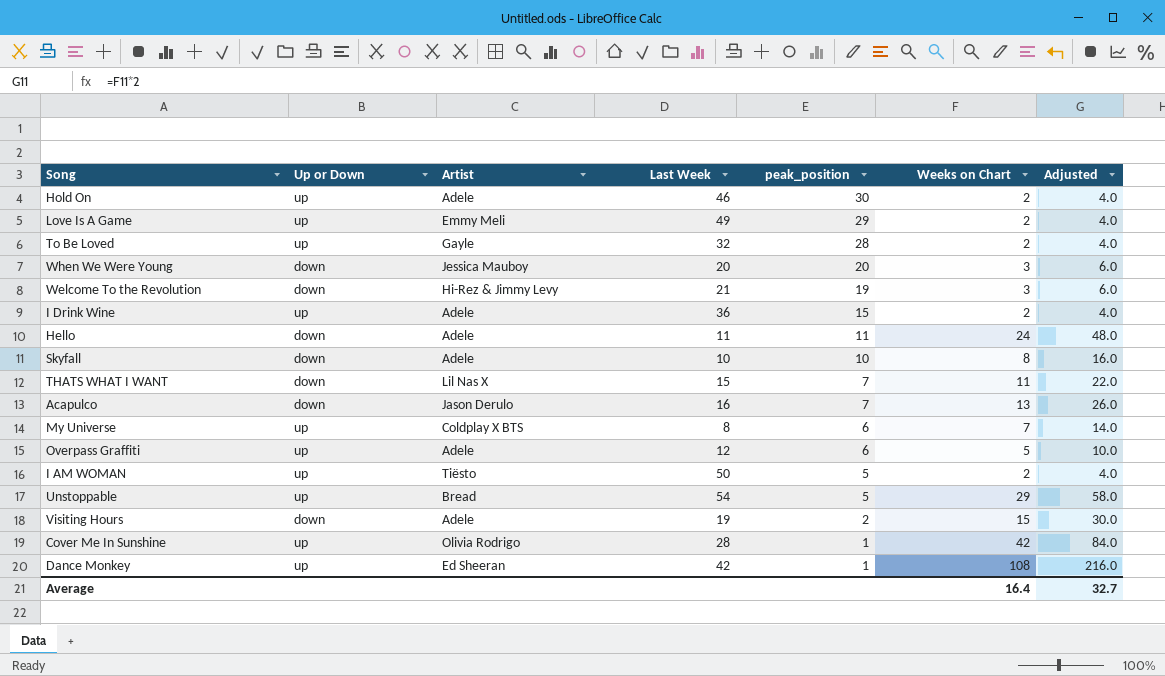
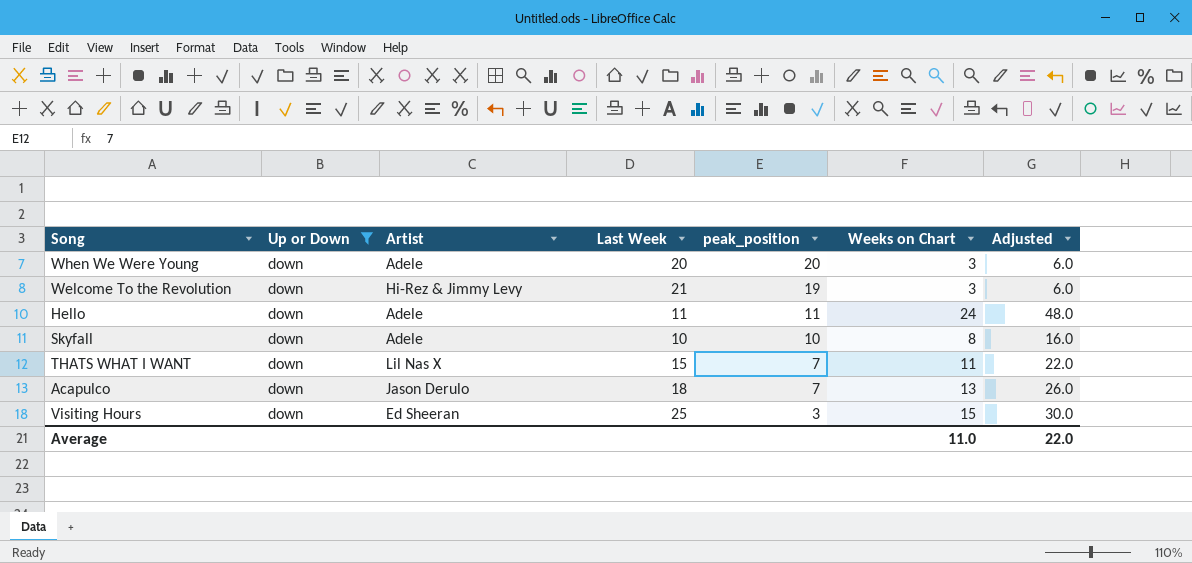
filter: none -> Up or Down = down
When We Were Young | Artist: Jessica Mauboy -> Adele
Acapulco | Last Week: 16 -> 18
Visiting Hours | Artist: Adele -> Ed Sheeran
Visiting Hours | Last Week: 19 -> 25
Visiting Hours | peak_position: 2 -> 3
Average | Weeks on Chart: 16.4 -> 11.0
Average | Adjusted: 32.7 -> 22.0

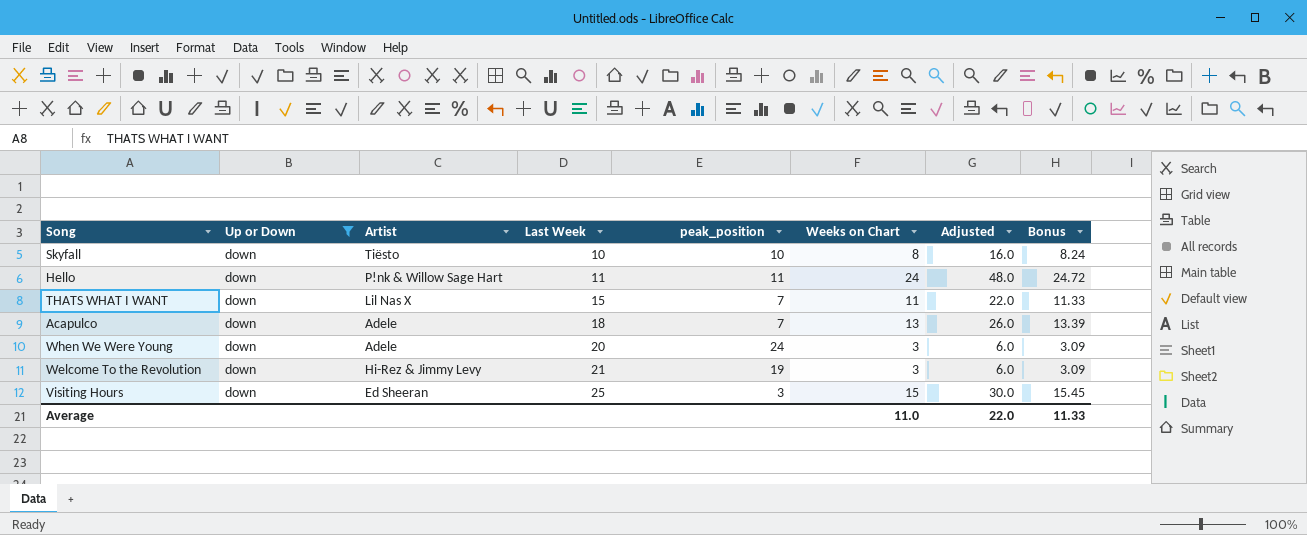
row order: peak_position descending -> Last Week ascending
column Bonus | formula: none -> [Weeks on Chart] * 1.03
Skyfall | Artist: Adele -> Tiësto
Hello | Artist: Adele -> P!nk & Willow Sage Hart
Acapulco | Artist: Jason Derulo -> Adele
When We Were Young | peak_position: 20 -> 24

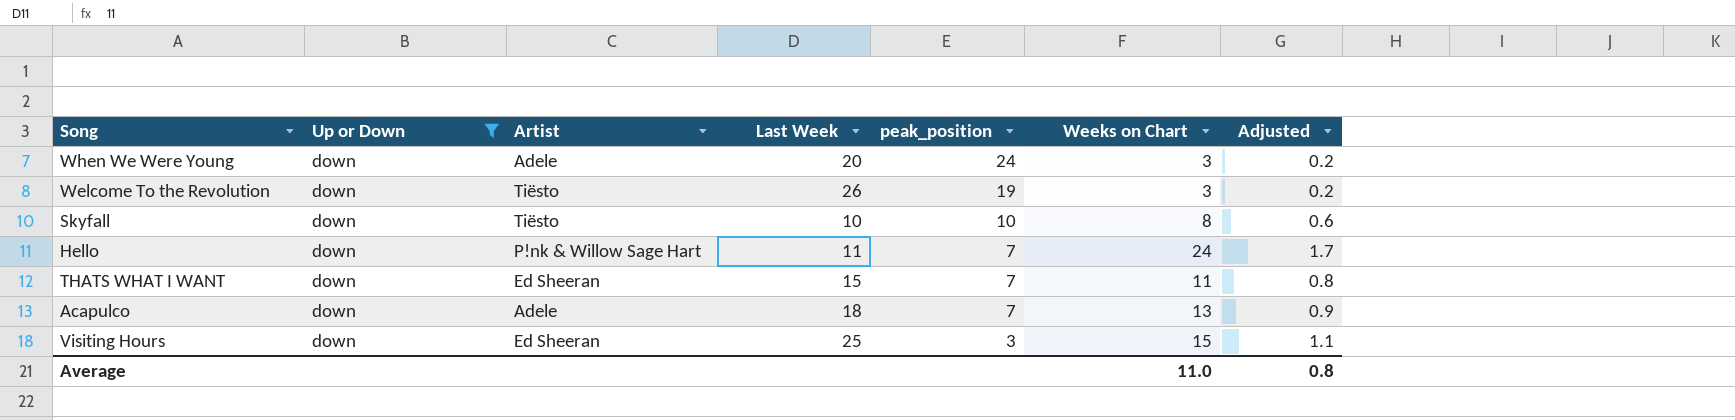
row order: Last Week ascending -> peak_position descending
column Bonus | formula: [Weeks on Chart] * 1.03 -> none
column Adjusted | formula: [Weeks on Chart] * 2 -> [Weeks on Chart] * 0.07
Welcome To the Revolution | Artist: Hi-Rez & Jimmy Levy -> Tiësto
Welcome To the Revolution | Last Week: 21 -> 26
Hello | peak_position: 11 -> 7
THATS WHAT I WANT | Artist: Lil Nas X -> Ed Sheeran
Average | Adjusted: 22.0 -> 0.8

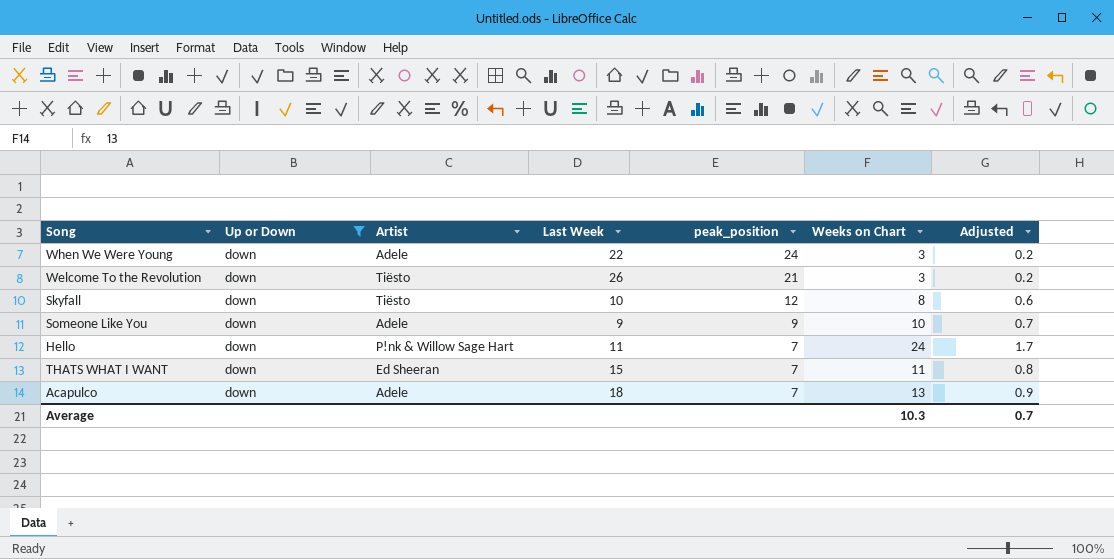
row Visiting Hours: down | Ed Sheeran | 25 | 3 | 15 | 1.1 -> none
When We Were Young | Last Week: 20 -> 22
Welcome To the Revolution | peak_position: 19 -> 21
Skyfall | peak_position: 10 -> 12
row Someone Like You: none -> down | Adele | 9 | 9 | 10 | 0.7
Average | Weeks on Chart: 11.0 -> 10.3
Average | Adjusted: 0.8 -> 0.7

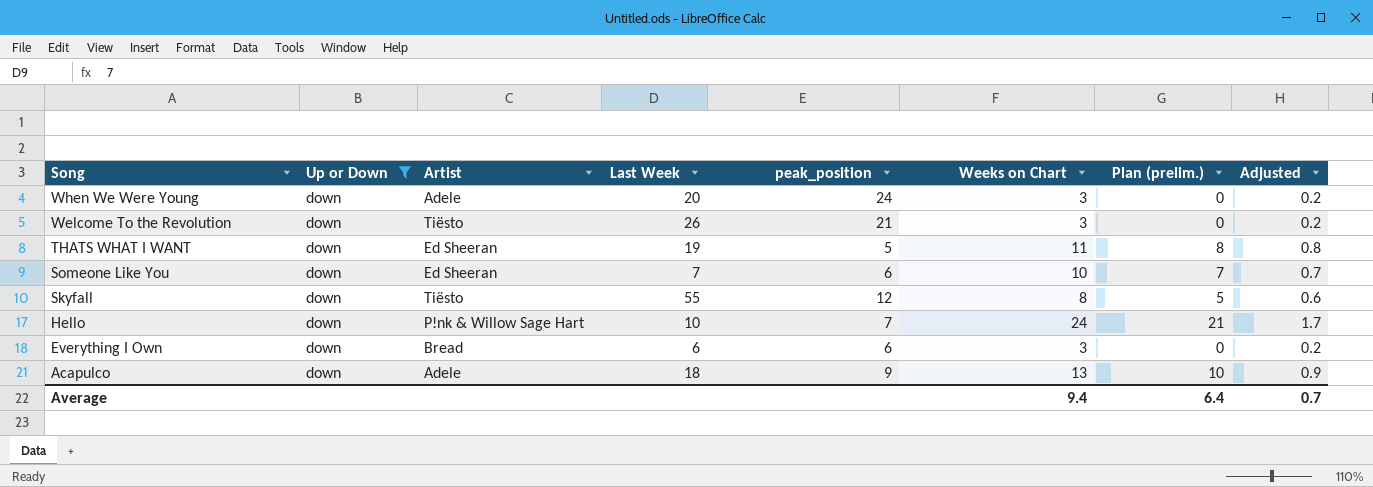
row order: peak_position descending -> Song descending
column Plan (prelim.) | formula: none -> [Weeks on Chart] - 3
When We Were Young | Last Week: 22 -> 20
THATS WHAT I WANT | Last Week: 15 -> 19
THATS WHAT I WANT | peak_position: 7 -> 5
Someone Like You | Artist: Adele -> Ed Sheeran
Someone Like You | Last Week: 9 -> 7
Someone Like You | peak_position: 9 -> 6
Skyfall | Last Week: 10 -> 55
Hello | Last Week: 11 -> 10
row Everything I Own: none -> down | Bread | 6 | 6 | 3 | 0 | 0.2
Acapulco | peak_position: 7 -> 9
Average | Weeks on Chart: 10.3 -> 9.4

